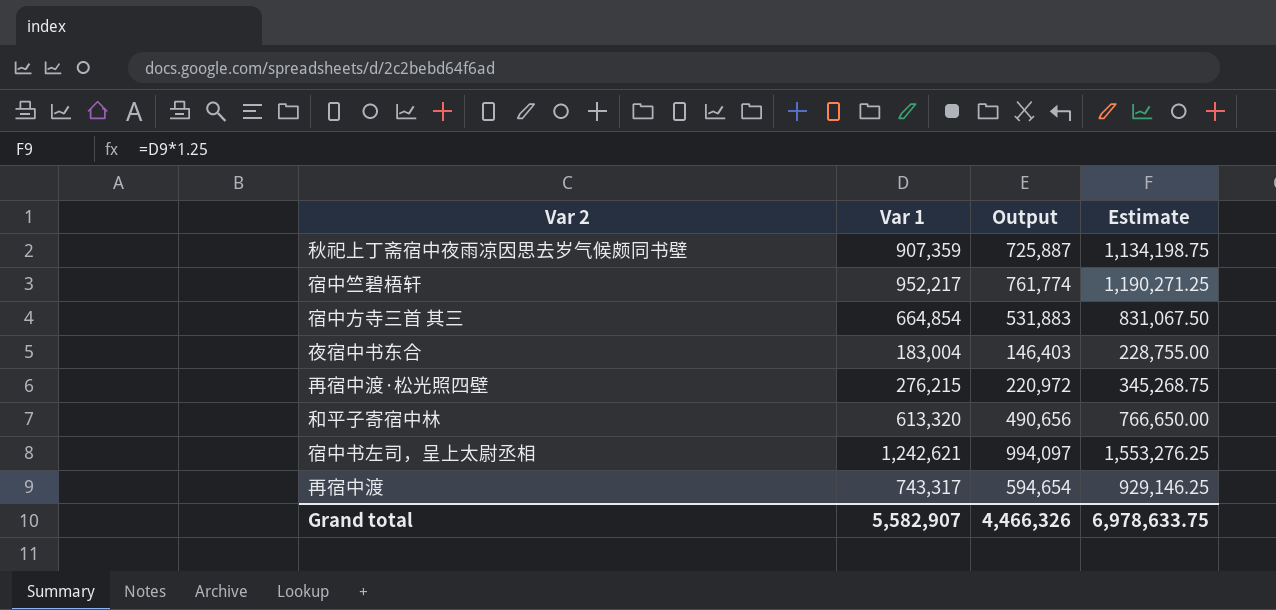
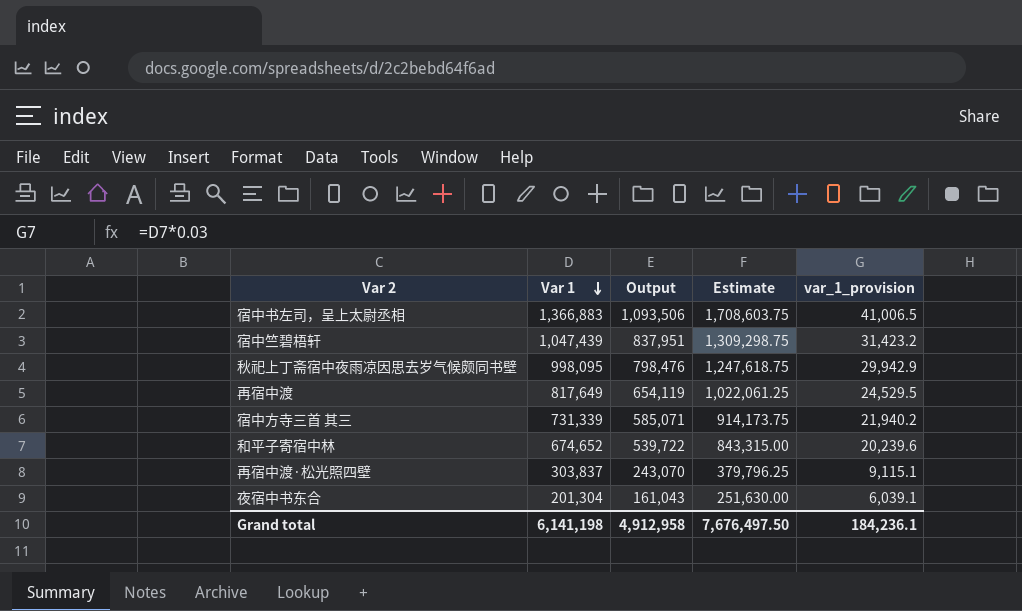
row order: none -> Var 1 descending
column var_1_provision | formula: none -> [Var 1] * 0.03
宿中书左司，呈上太尉丞相 | Var 1: 1,242,621 -> 1,366,883
宿中书左司，呈上太尉丞相 | Output: 994,097 -> 1,093,506
宿中书左司，呈上太尉丞相 | Estimate: 1,553,276.25 -> 1,708,603.75
宿中竺碧梧轩 | Var 1: 952,217 -> 1,047,439
宿中竺碧梧轩 | Output: 761,774 -> 837,951
宿中竺碧梧轩 | Estimate: 1,190,271.25 -> 1,309,298.75
秋祀上丁斋宿中夜雨凉因思去岁气候颇同书壁 | Var 1: 907,359 -> 998,095
秋祀上丁斋宿中夜雨凉因思去岁气候颇同书壁 | Output: 725,887 -> 798,476
秋祀上丁斋宿中夜雨凉因思去岁气候颇同书壁 | Estimate: 1,134,198.75 -> 1,247,618.75
再宿中渡 | Var 1: 743,317 -> 817,649
再宿中渡 | Output: 594,654 -> 654,119
再宿中渡 | Estimate: 929,146.25 -> 1,022,061.25
宿中方寺三首 其三 | Var 1: 664,854 -> 731,339
宿中方寺三首 其三 | Output: 531,883 -> 585,071
宿中方寺三首 其三 | Estimate: 831,067.50 -> 914,173.75
和平子寄宿中林 | Var 1: 613,320 -> 674,652
和平子寄宿中林 | Output: 490,656 -> 539,722
和平子寄宿中林 | Estimate: 766,650.00 -> 843,315.00
再宿中渡·松光照四壁 | Var 1: 276,215 -> 303,837
再宿中渡·松光照四壁 | Output: 220,972 -> 243,070
再宿中渡·松光照四壁 | Estimate: 345,268.75 -> 379,796.25
夜宿中书东合 | Var 1: 183,004 -> 201,304
夜宿中书东合 | Output: 146,403 -> 161,043
夜宿中书东合 | Estimate: 228,755.00 -> 251,630.00
Grand total | Var 1: 5,582,907 -> 6,141,198
Grand total | Output: 4,466,326 -> 4,912,958
Grand total | Estimate: 6,978,633.75 -> 7,676,497.50

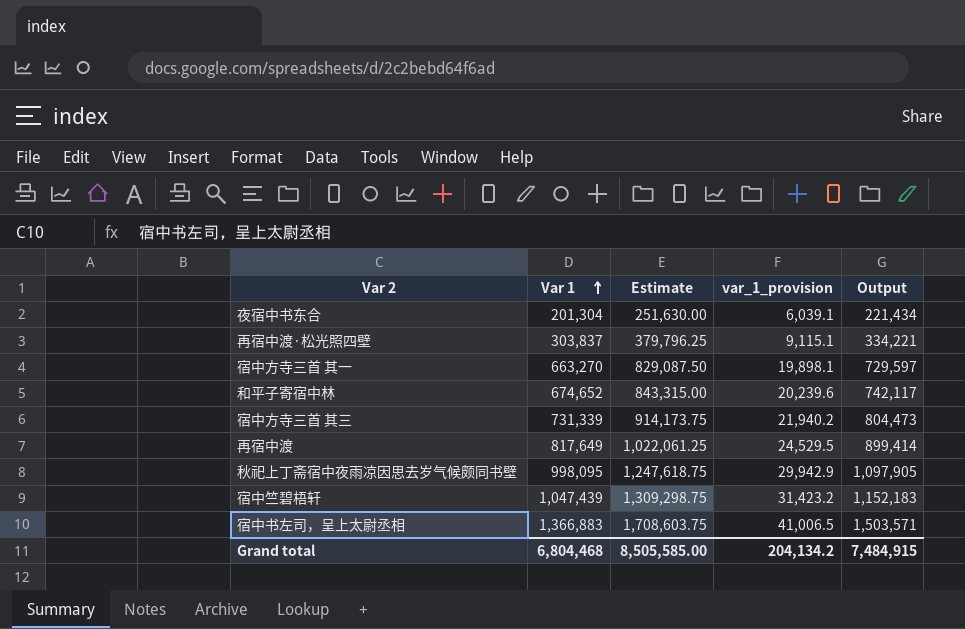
row order: Var 1 descending -> Var 1 ascending
column Output | formula: [Var 1] * 0.8 -> [Var 1] * 1.1
column Output | position: 3 -> 5
row 宿中方寺三首 其一: none -> 663,270 | 829,087.50 | 19,898.1 | 729,597
Grand total | Var 1: 6,141,198 -> 6,804,468
Grand total | Estimate: 7,676,497.50 -> 8,505,585.00
Grand total | var_1_provision: 184,236.1 -> 204,134.2
Grand total | Output: 4,912,958 -> 7,484,915

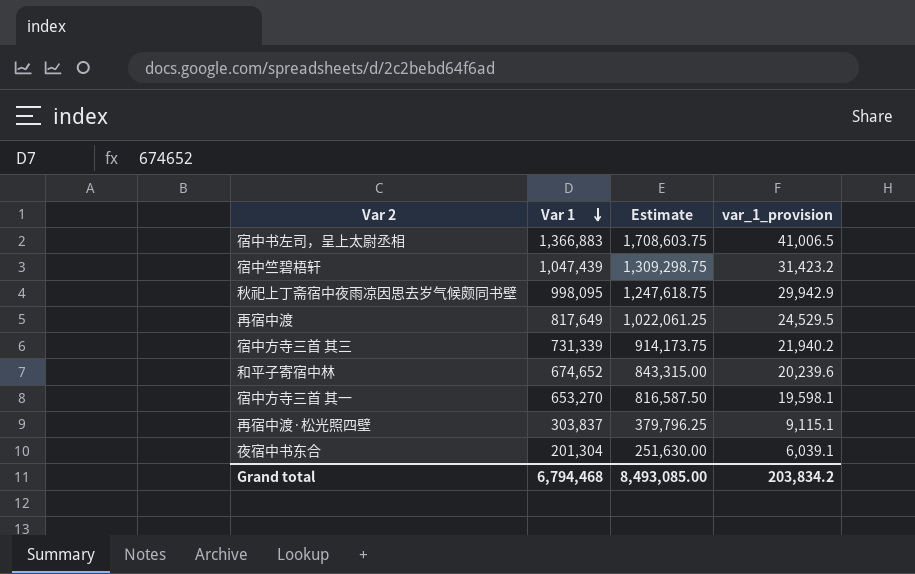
row order: Var 1 ascending -> Var 1 descending
column Output | formula: [Var 1] * 1.1 -> none
宿中方寺三首 其一 | Var 1: 663,270 -> 653,270
宿中方寺三首 其一 | Estimate: 829,087.50 -> 816,587.50
宿中方寺三首 其一 | var_1_provision: 19,898.1 -> 19,598.1
Grand total | Var 1: 6,804,468 -> 6,794,468
Grand total | Estimate: 8,505,585.00 -> 8,493,085.00
Grand total | var_1_provision: 204,134.2 -> 203,834.2

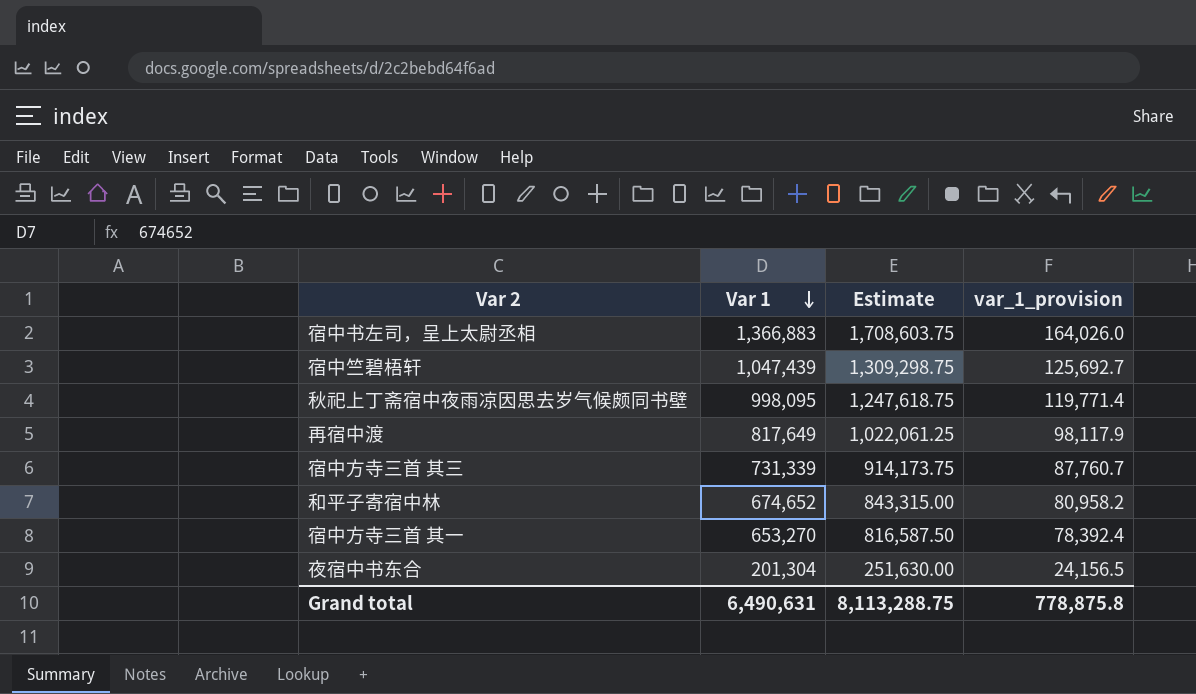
column var_1_provision | formula: [Var 1] * 0.03 -> [Var 1] * 0.12
row 再宿中渡·松光照四壁: 303,837 | 379,796.25 | 9,115.1 -> none
Grand total | Var 1: 6,794,468 -> 6,490,631
Grand total | Estimate: 8,493,085.00 -> 8,113,288.75
Grand total | var_1_provision: 203,834.2 -> 778,875.8

